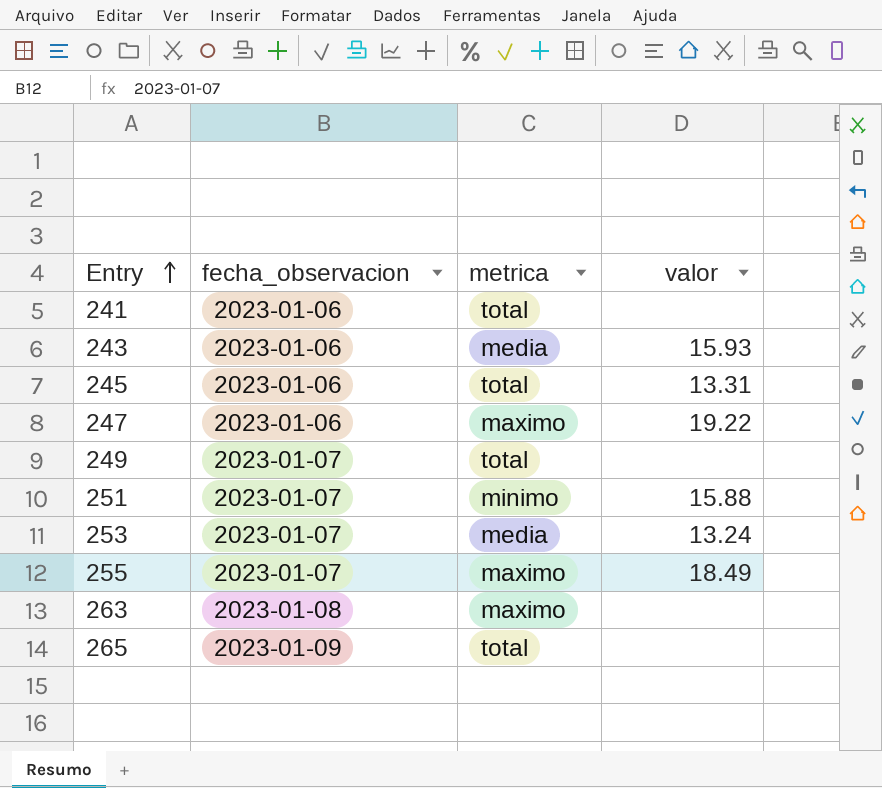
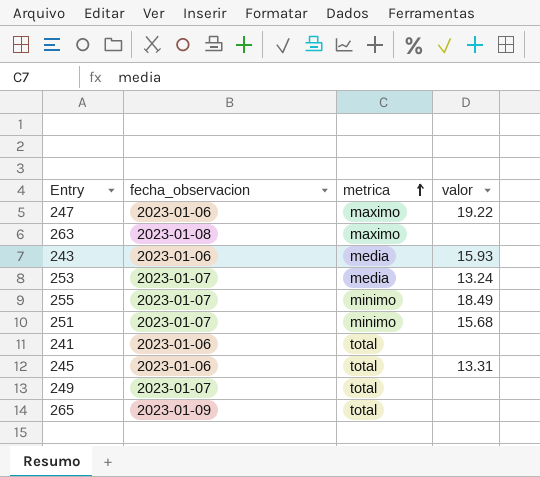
row order: Entry ascending -> metrica ascending
255 | metrica: maximo -> minimo
251 | valor: 15.88 -> 15.68

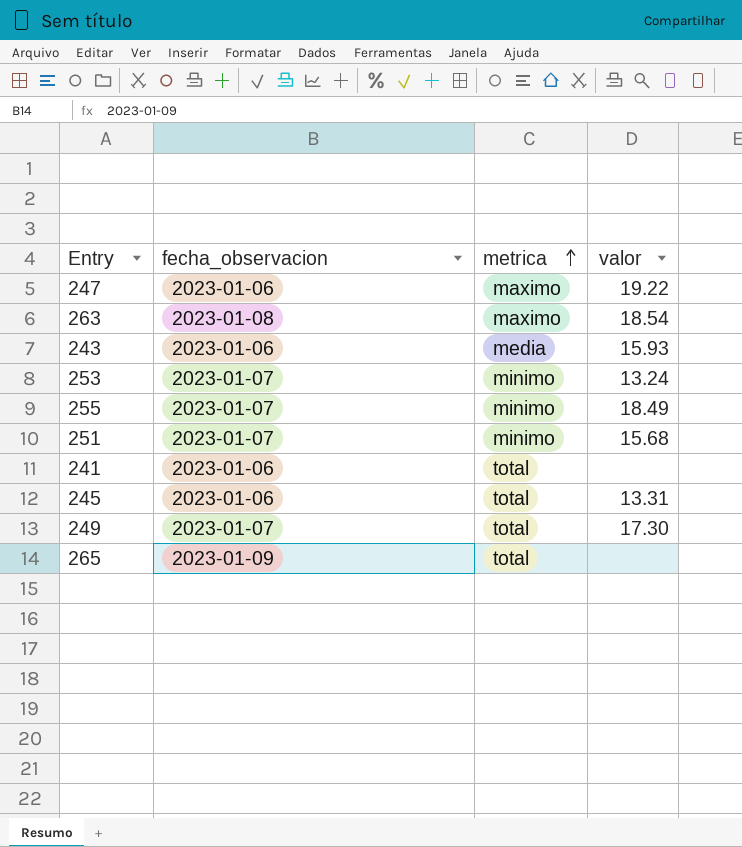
263 | valor: none -> 18.54
253 | metrica: media -> minimo
249 | valor: none -> 17.30

